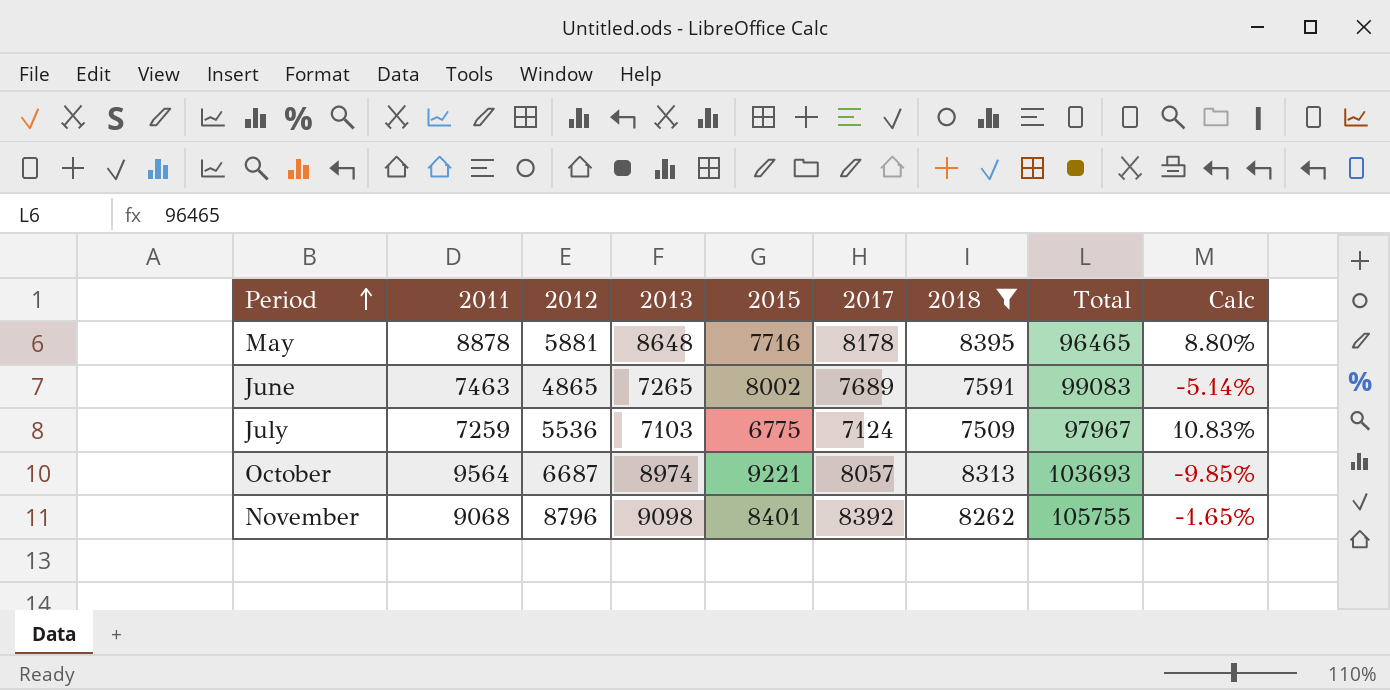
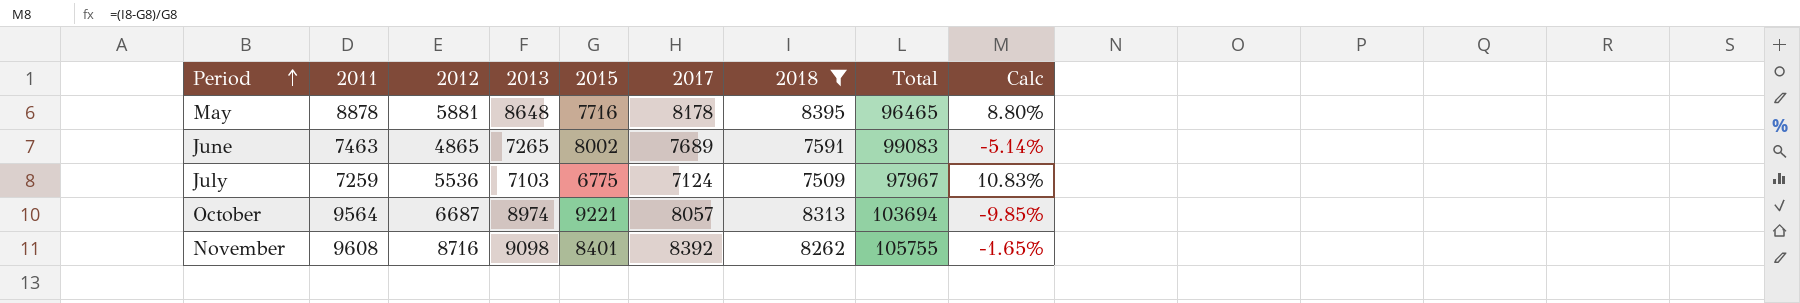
October | Total: 103693 -> 103694
November | 2011: 9068 -> 9608
November | 2012: 8796 -> 8716

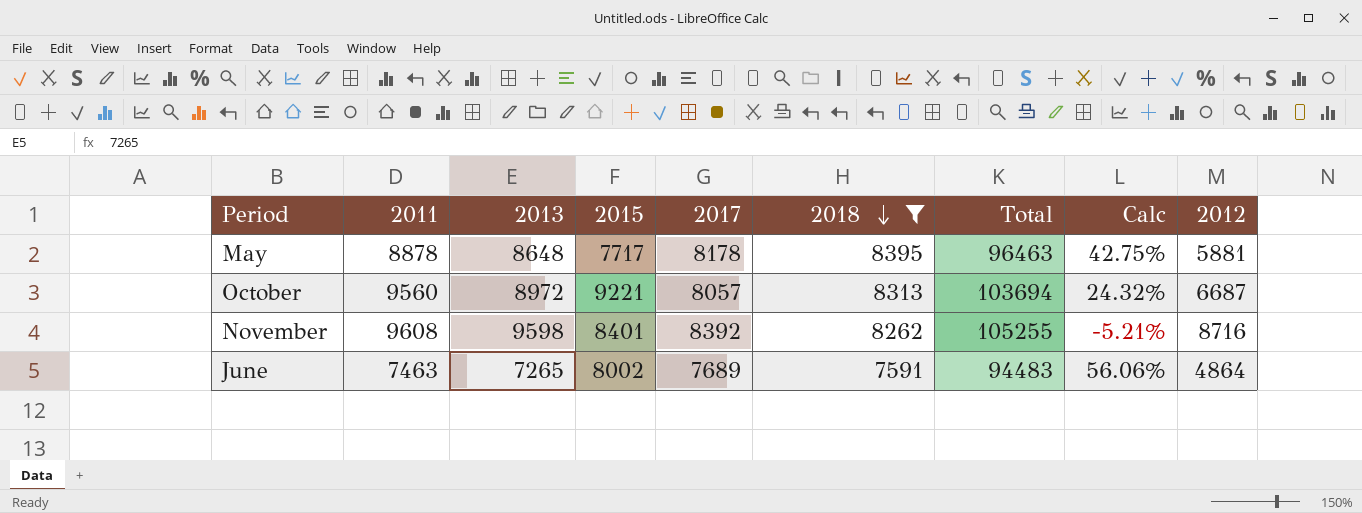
row order: Period ascending -> 2018 descending
column Calc | formula: ([2018] - [2015]) / [2015] -> ([2018] - [2012]) / [2012]
column 2012 | position: 3 -> 9
row July: 7259 | 5536 | 7103 | 6775 | 7124 | 7509 | 97967 | 10.83% -> none
May | 2015: 7716 -> 7717
May | Total: 96465 -> 96463
October | 2011: 9564 -> 9560
October | 2013: 8974 -> 8972
November | 2013: 9098 -> 9598
November | Total: 105755 -> 105255
June | Total: 99083 -> 94483
June | 2012: 4865 -> 4864

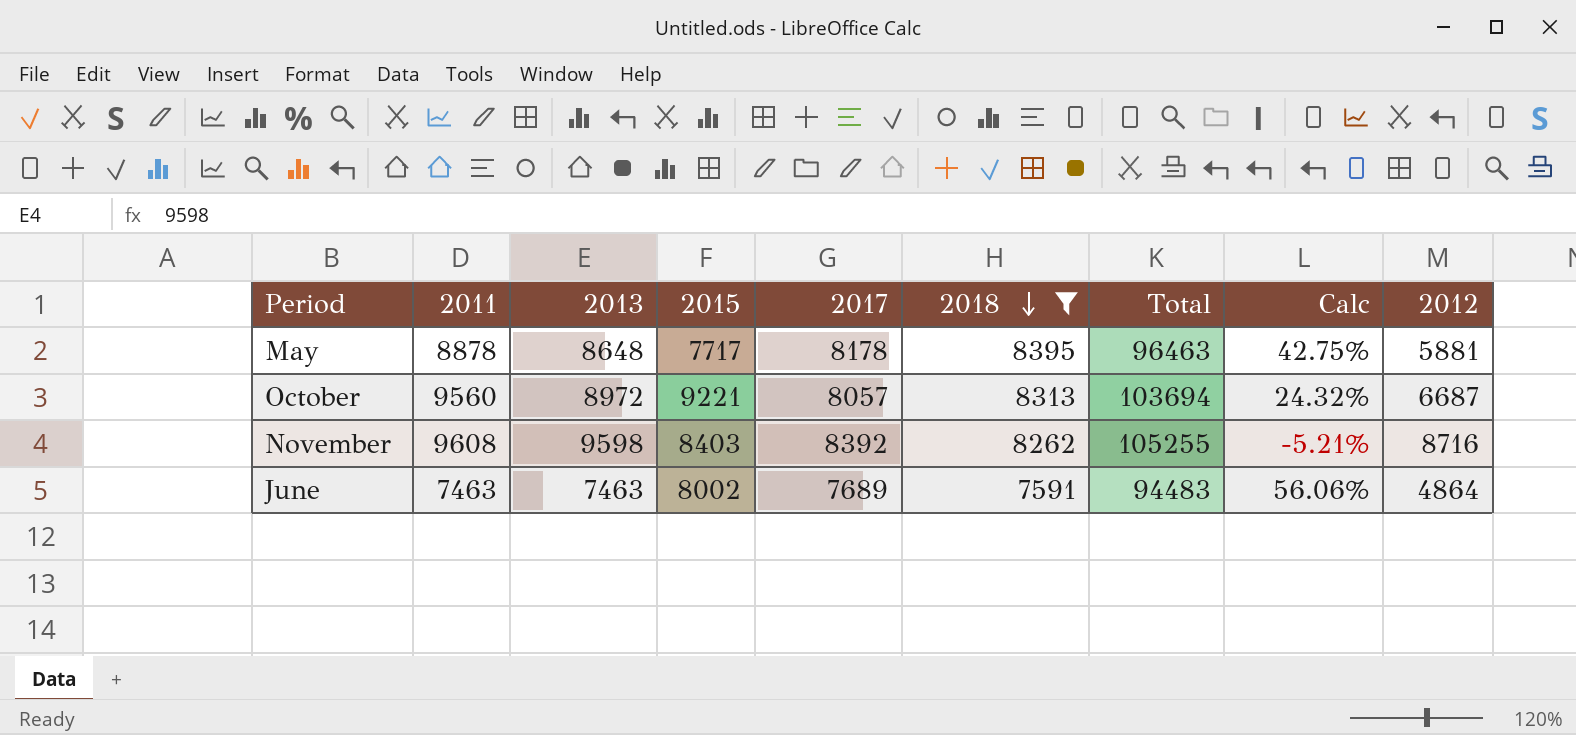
November | 2015: 8401 -> 8403
June | 2013: 7265 -> 7463

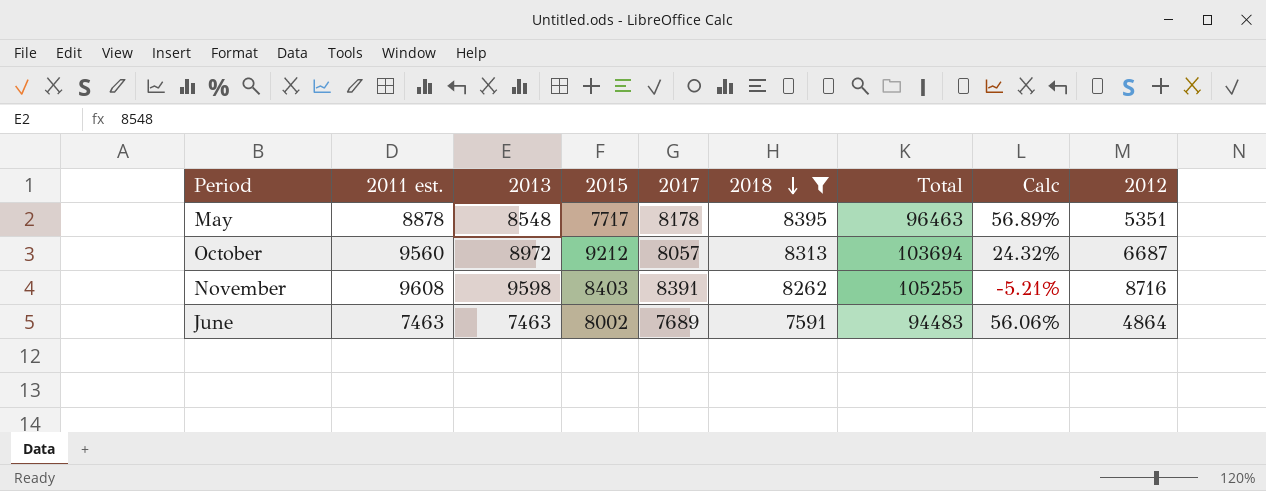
column name: 2011 -> 2011 est.
May | 2013: 8648 -> 8548
May | Calc: 42.75% -> 56.89%
May | 2012: 5881 -> 5351
October | 2015: 9221 -> 9212
November | 2017: 8392 -> 8391

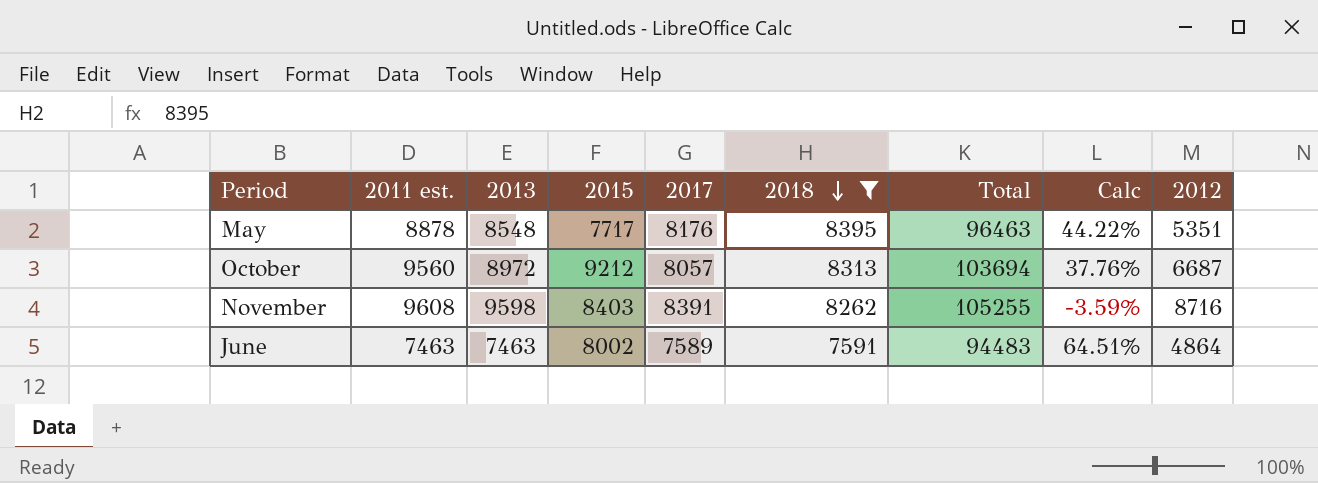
column Calc | formula: ([2018] - [2012]) / [2012] -> ([2015] - [2012]) / [2012]
May | 2017: 8178 -> 8176
June | 2017: 7689 -> 7589

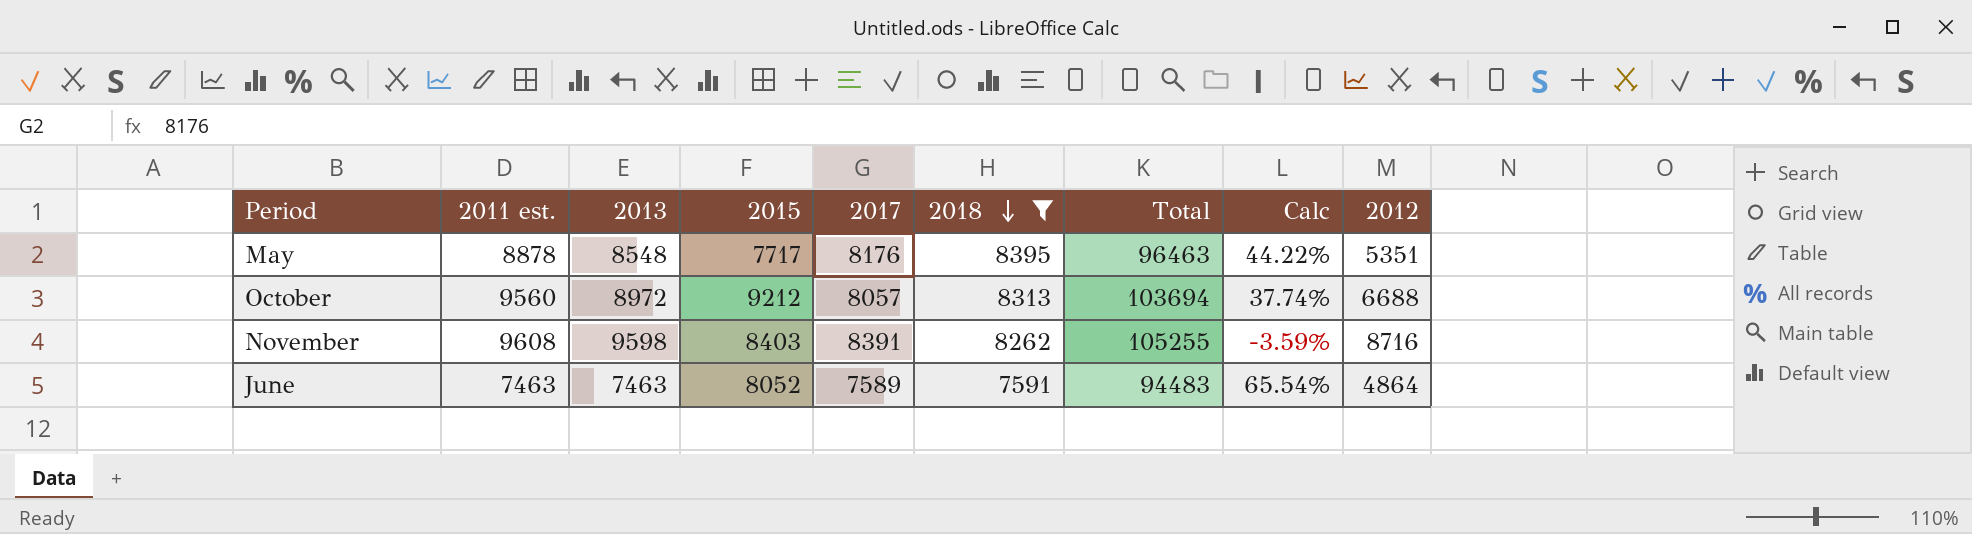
October | Calc: 37.76% -> 37.74%
October | 2012: 6687 -> 6688
June | 2015: 8002 -> 8052
June | Calc: 64.51% -> 65.54%

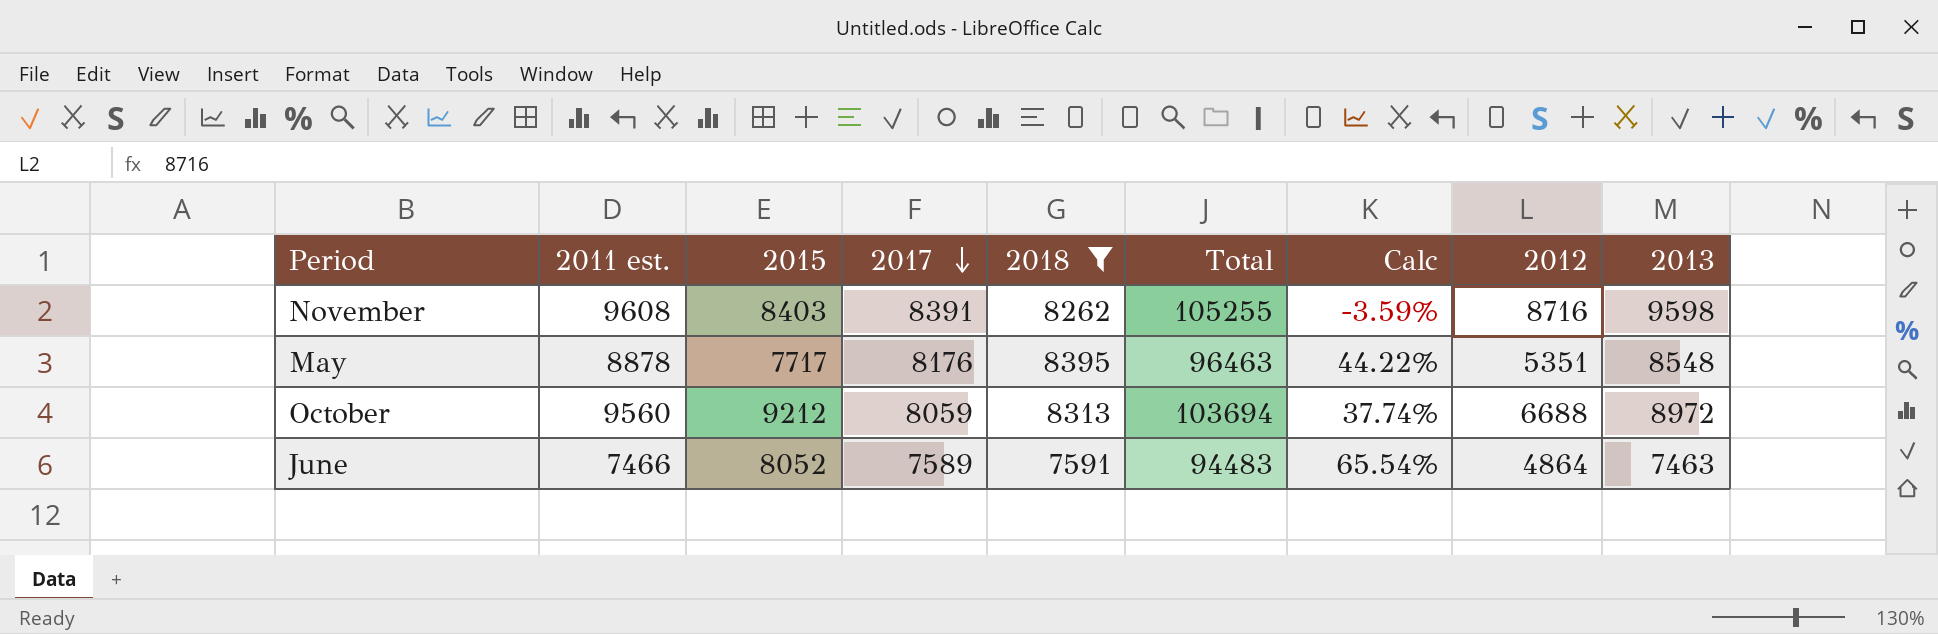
row order: 2018 descending -> 2017 descending
column 2013 | position: 3 -> 9
October | 2017: 8057 -> 8059
June | 2011 est.: 7463 -> 7466

